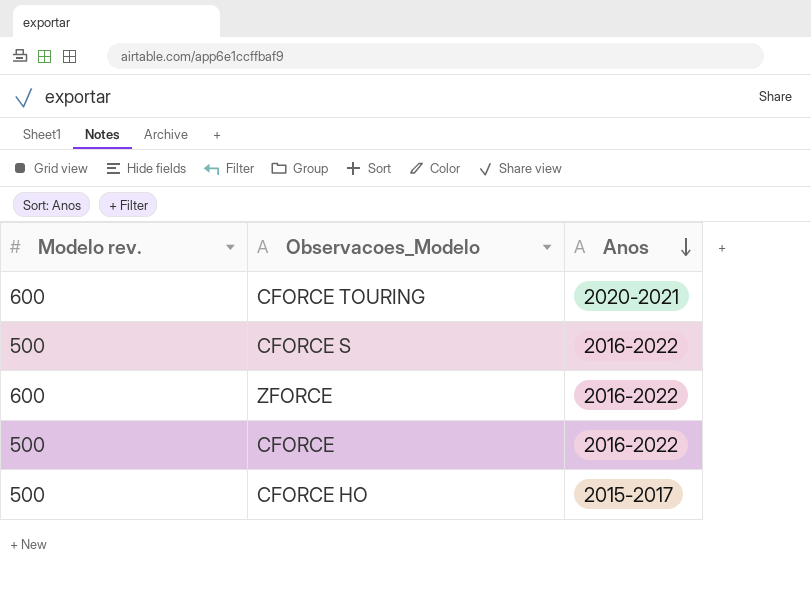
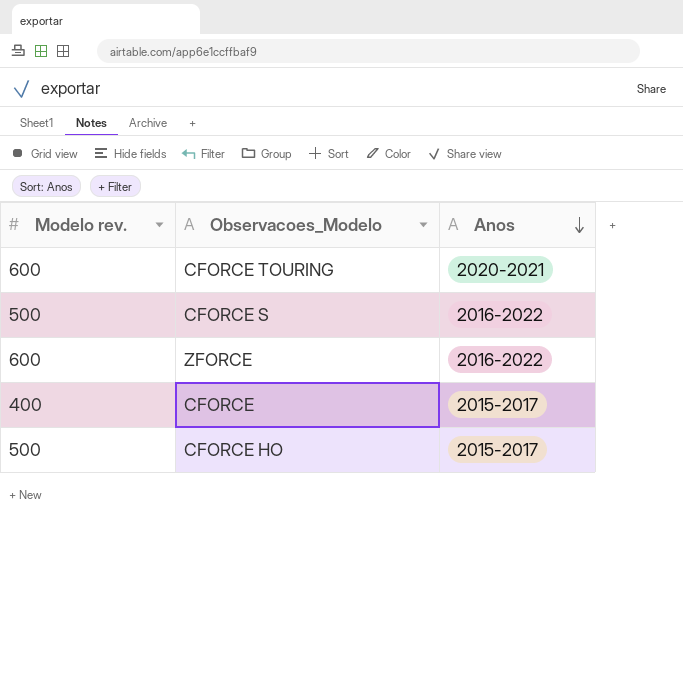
CFORCE | Modelo rev.: 500 -> 400
CFORCE | Anos: 2016-2022 -> 2015-2017

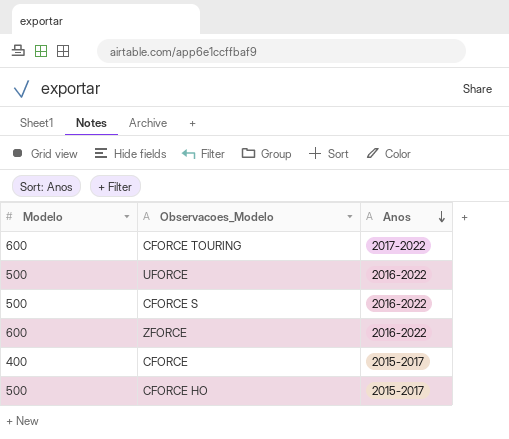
column name: Modelo rev. -> Modelo
CFORCE TOURING | Anos: 2020-2021 -> 2017-2022
row UFORCE: none -> 500 | 2016-2022

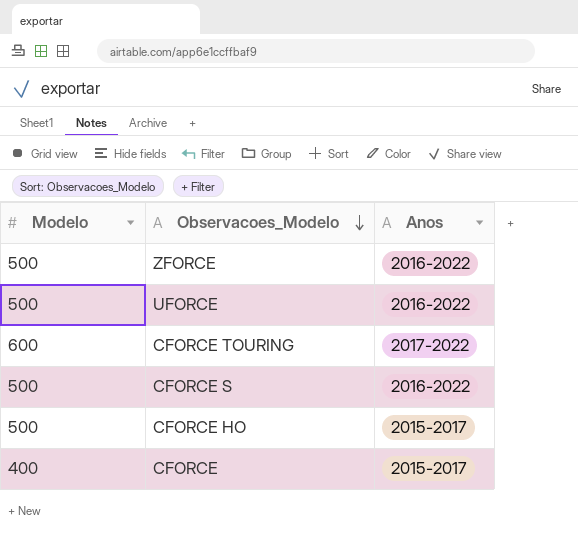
row order: Anos descending -> Observacoes_Modelo descending
ZFORCE | Modelo: 600 -> 500

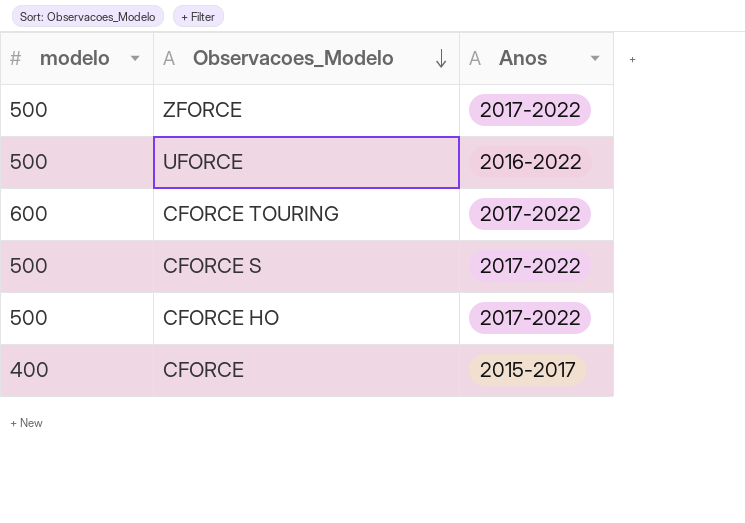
column name: Modelo -> modelo
ZFORCE | Anos: 2016-2022 -> 2017-2022
CFORCE S | Anos: 2016-2022 -> 2017-2022
CFORCE HO | Anos: 2015-2017 -> 2017-2022

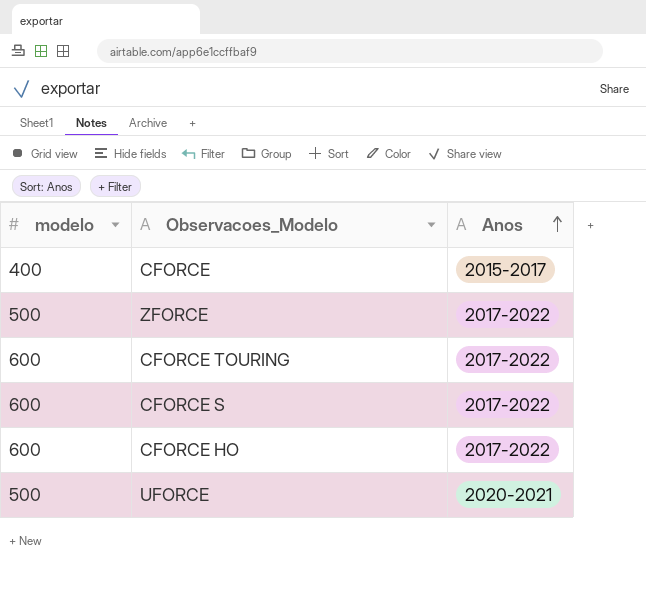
row order: Observacoes_Modelo descending -> Anos ascending
CFORCE S | modelo: 500 -> 600
CFORCE HO | modelo: 500 -> 600
UFORCE | Anos: 2016-2022 -> 2020-2021

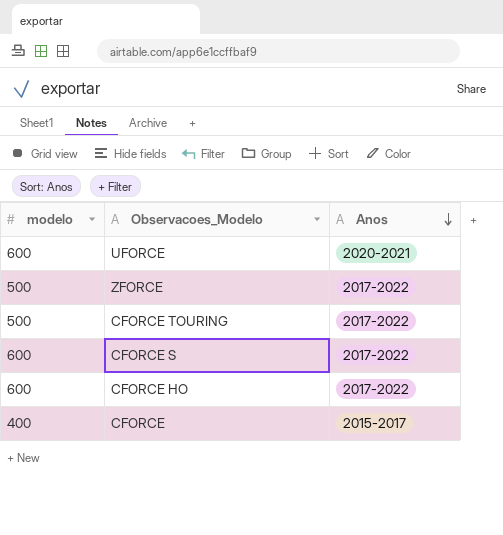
row order: Anos ascending -> Anos descending
UFORCE | modelo: 500 -> 600
CFORCE TOURING | modelo: 600 -> 500

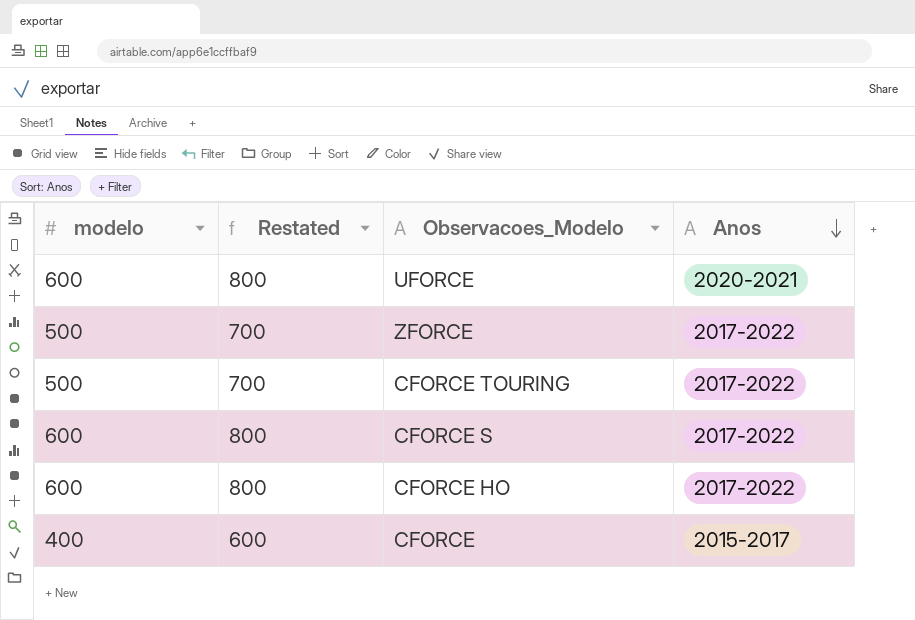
column Restated | formula: none -> [modelo] + 200

